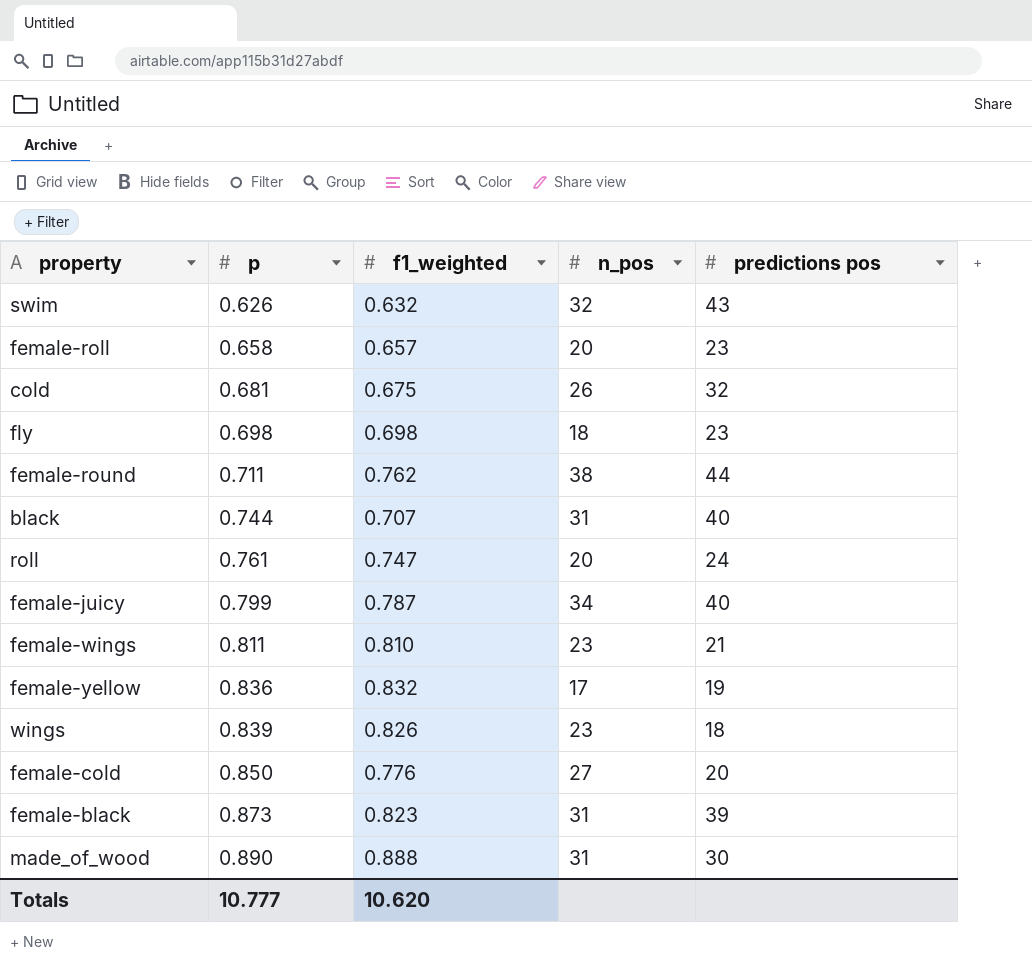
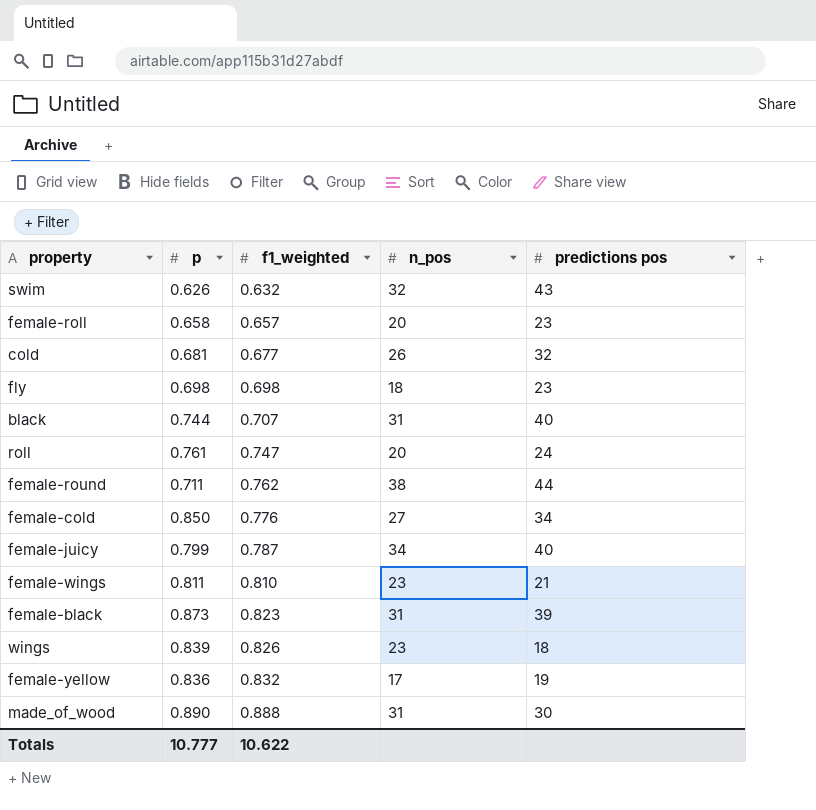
row order: p ascending -> f1_weighted ascending
cold | f1_weighted: 0.675 -> 0.677
female-cold | predictions pos: 20 -> 34
Totals | f1_weighted: 10.620 -> 10.622

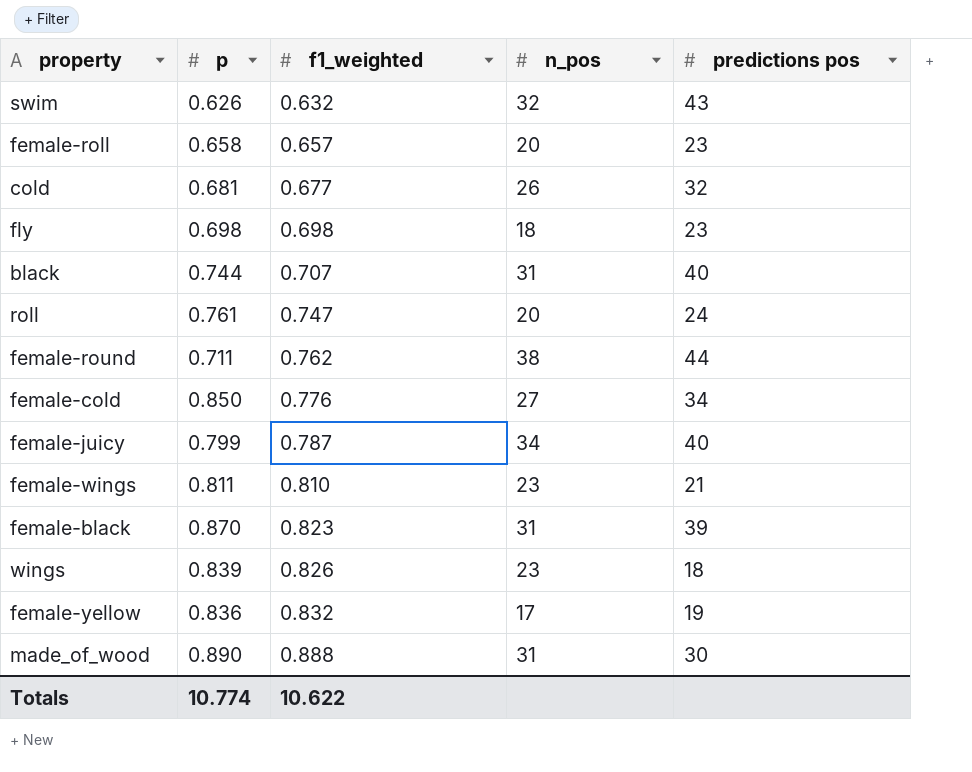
female-black | p: 0.873 -> 0.870
Totals | p: 10.777 -> 10.774

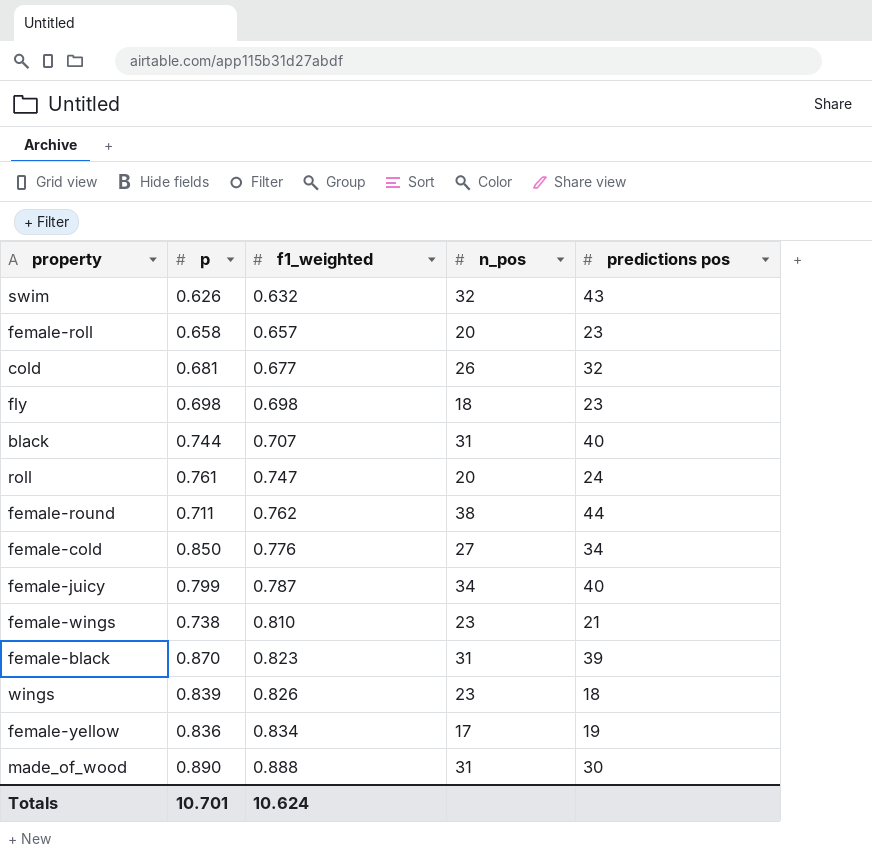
female-wings | p: 0.811 -> 0.738
female-yellow | f1_weighted: 0.832 -> 0.834
Totals | p: 10.774 -> 10.701
Totals | f1_weighted: 10.622 -> 10.624

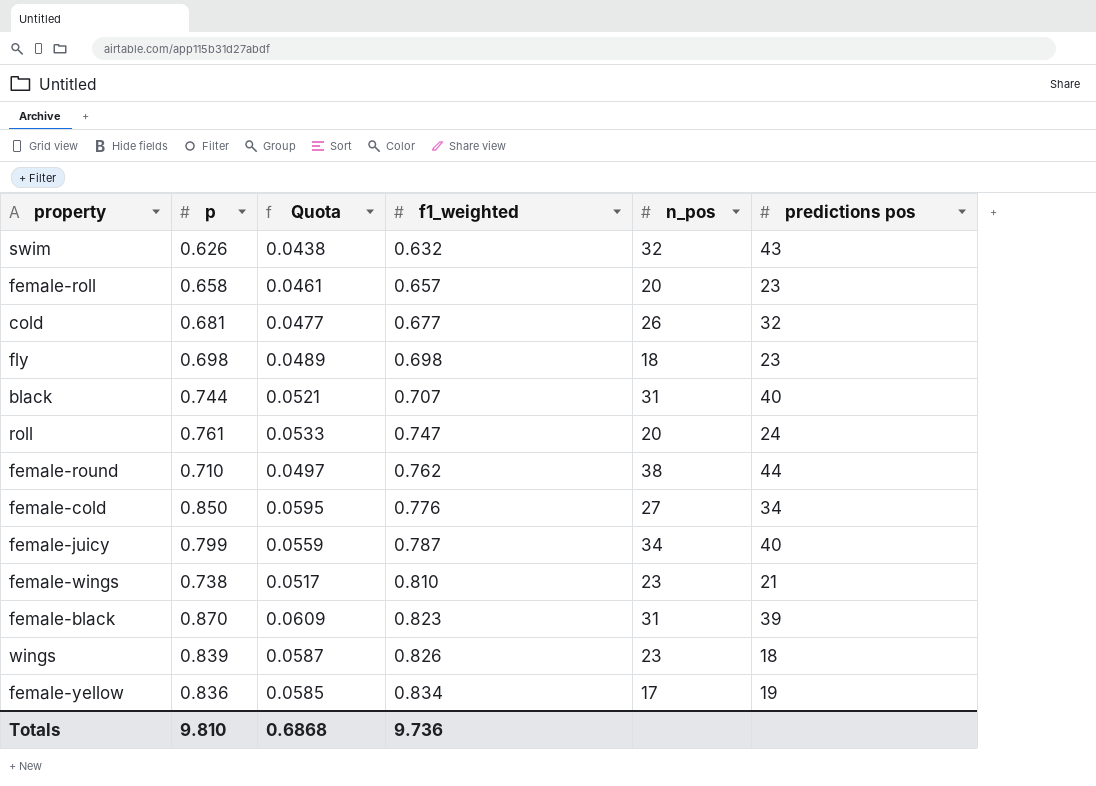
column Quota | formula: none -> [p] * 0.07
row made_of_wood: 0.890 | 0.888 | 31 | 30 -> none
female-round | p: 0.711 -> 0.710
Totals | p: 10.701 -> 9.810
Totals | f1_weighted: 10.624 -> 9.736

